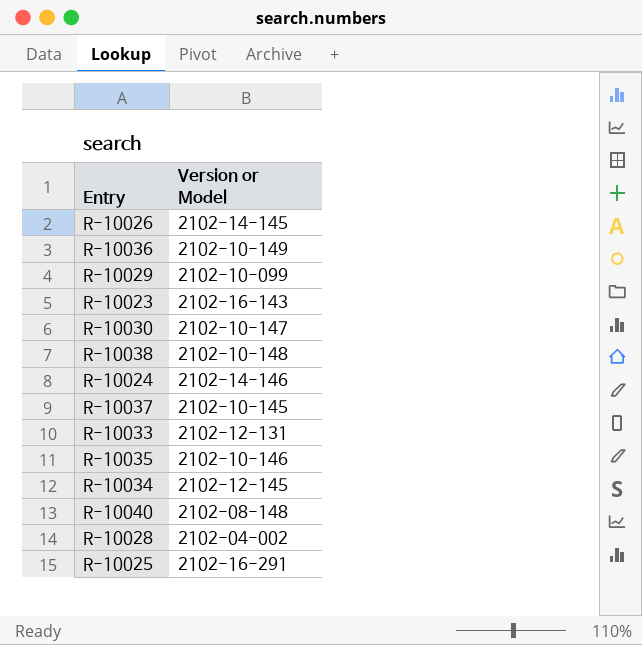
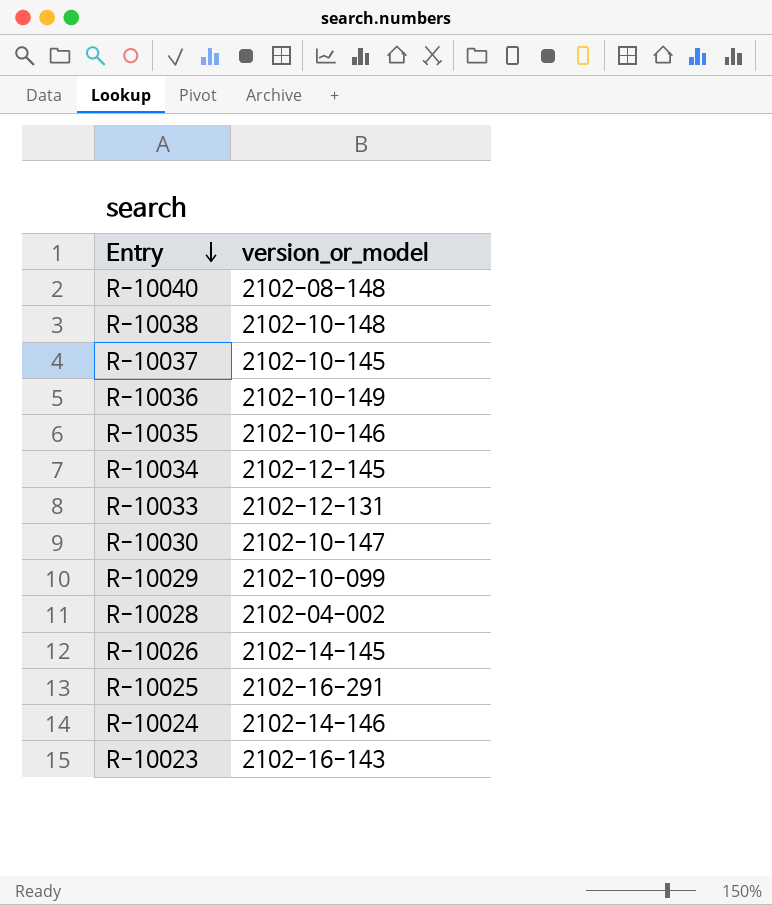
row order: none -> Entry descending
column name: Version or Model -> version_or_model

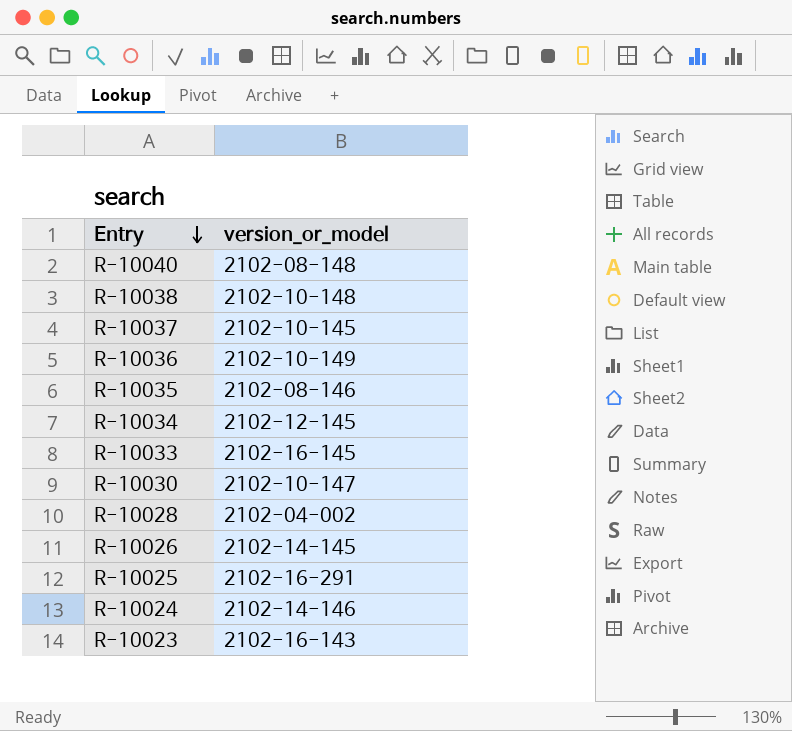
row R-10029: 2102-10-099 -> none
R-10035 | version_or_model: 2102-10-146 -> 2102-08-146
R-10033 | version_or_model: 2102-12-131 -> 2102-16-145

